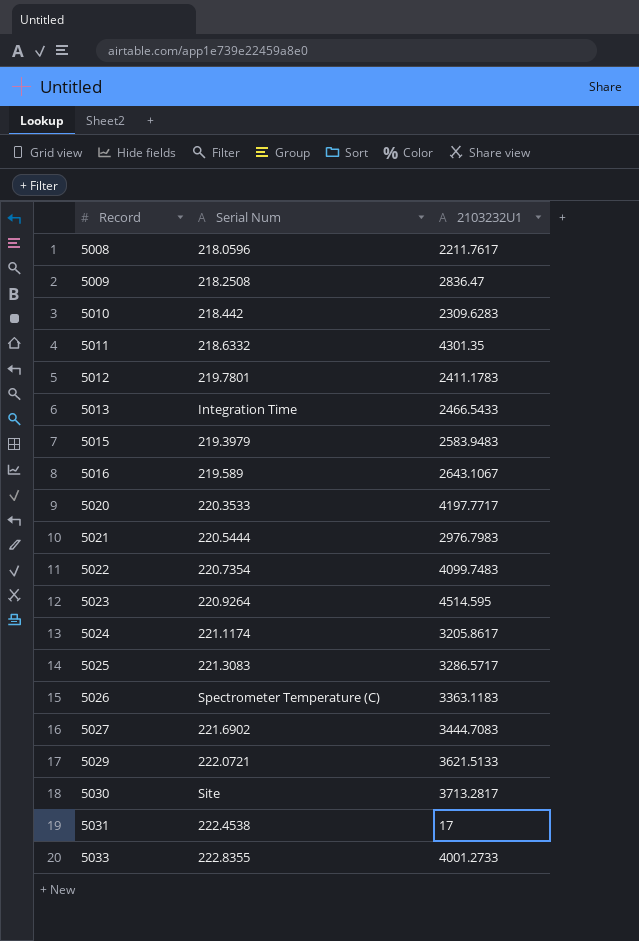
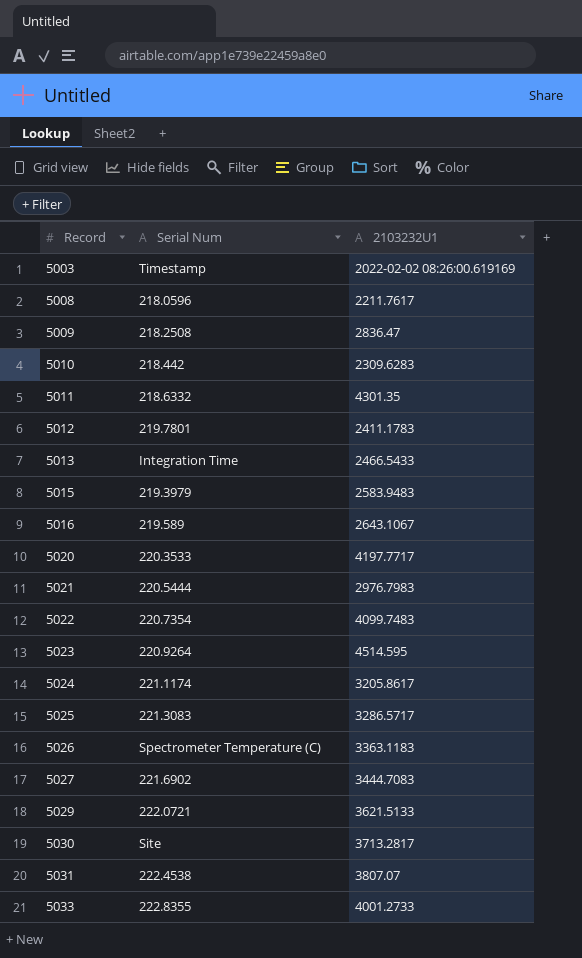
row 5003: none -> Timestamp | 2022-02-02 08:26:00.619169
5031 | 2103232U1: 17 -> 3807.07

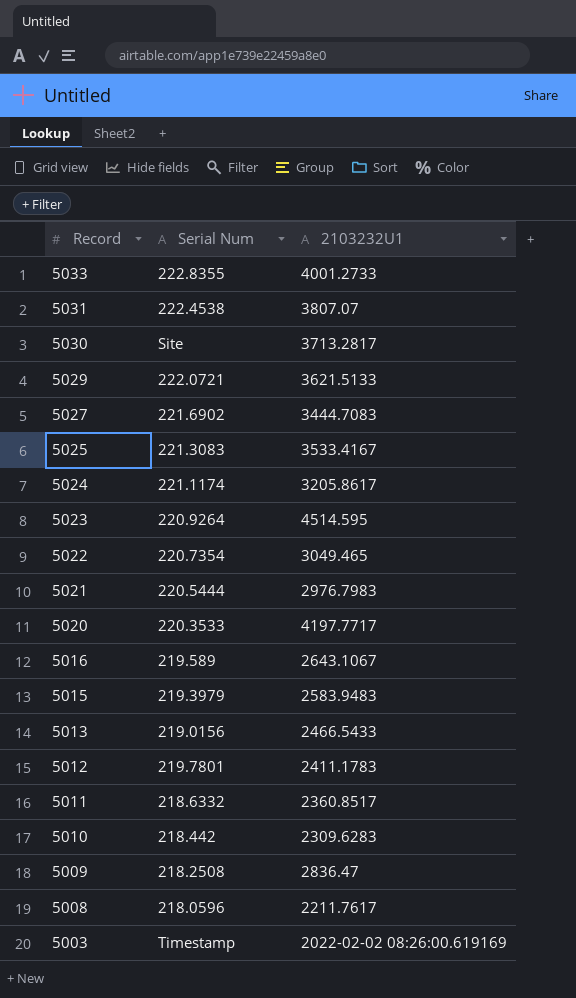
row order: Record ascending -> Record descending
row 5026: Spectrometer Temperature (C) | 3363.1183 -> none
5025 | 2103232U1: 3286.5717 -> 3533.4167
5022 | 2103232U1: 4099.7483 -> 3049.465
5013 | Serial Num: Integration Time -> 219.0156
5011 | 2103232U1: 4301.35 -> 2360.8517

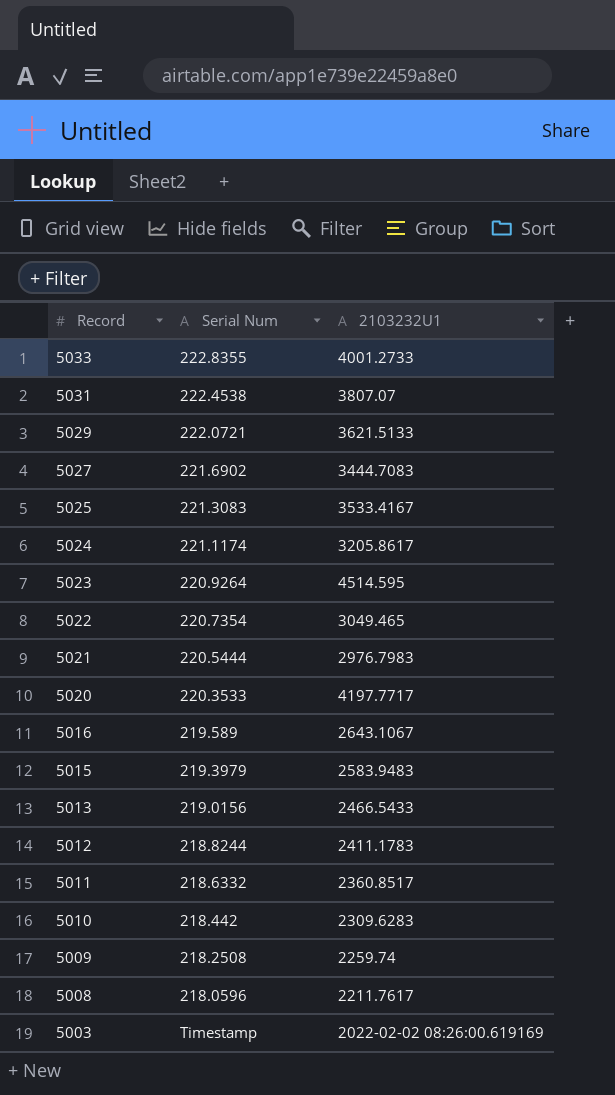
row 5030: Site | 3713.2817 -> none
5012 | Serial Num: 219.7801 -> 218.8244
5009 | 2103232U1: 2836.47 -> 2259.74

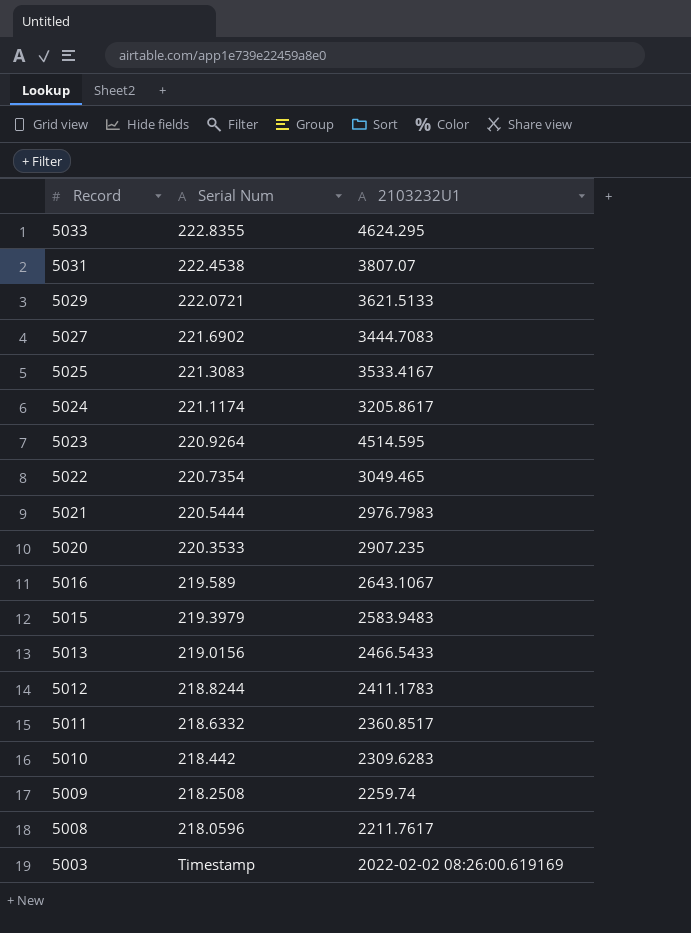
5033 | 2103232U1: 4001.2733 -> 4624.295
5020 | 2103232U1: 4197.7717 -> 2907.235

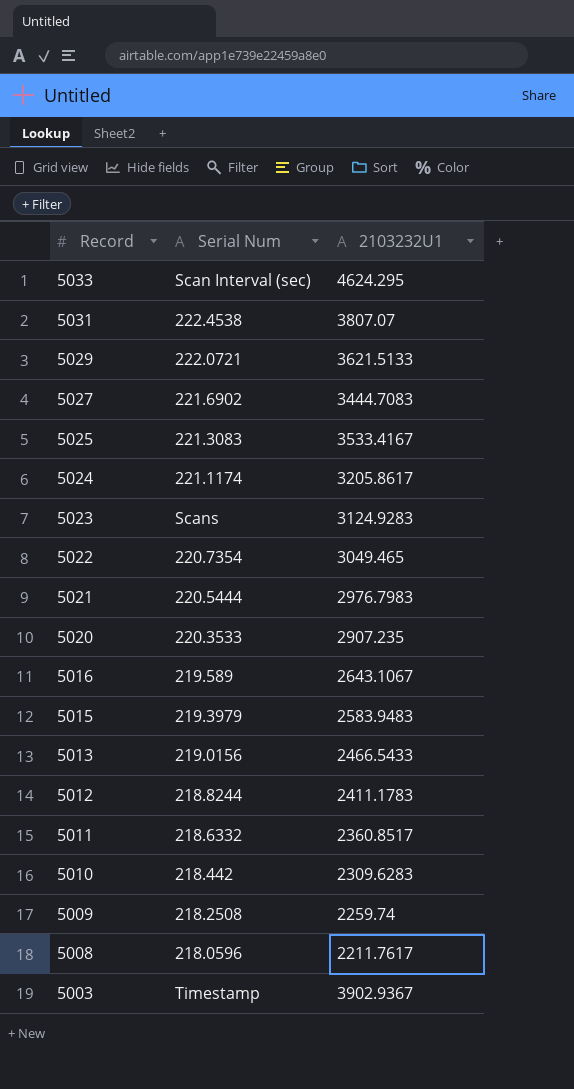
5033 | Serial Num: 222.8355 -> Scan Interval (sec)
5023 | Serial Num: 220.9264 -> Scans
5023 | 2103232U1: 4514.595 -> 3124.9283
5003 | 2103232U1: 2022-02-02 08:26:00.619169 -> 3902.9367

